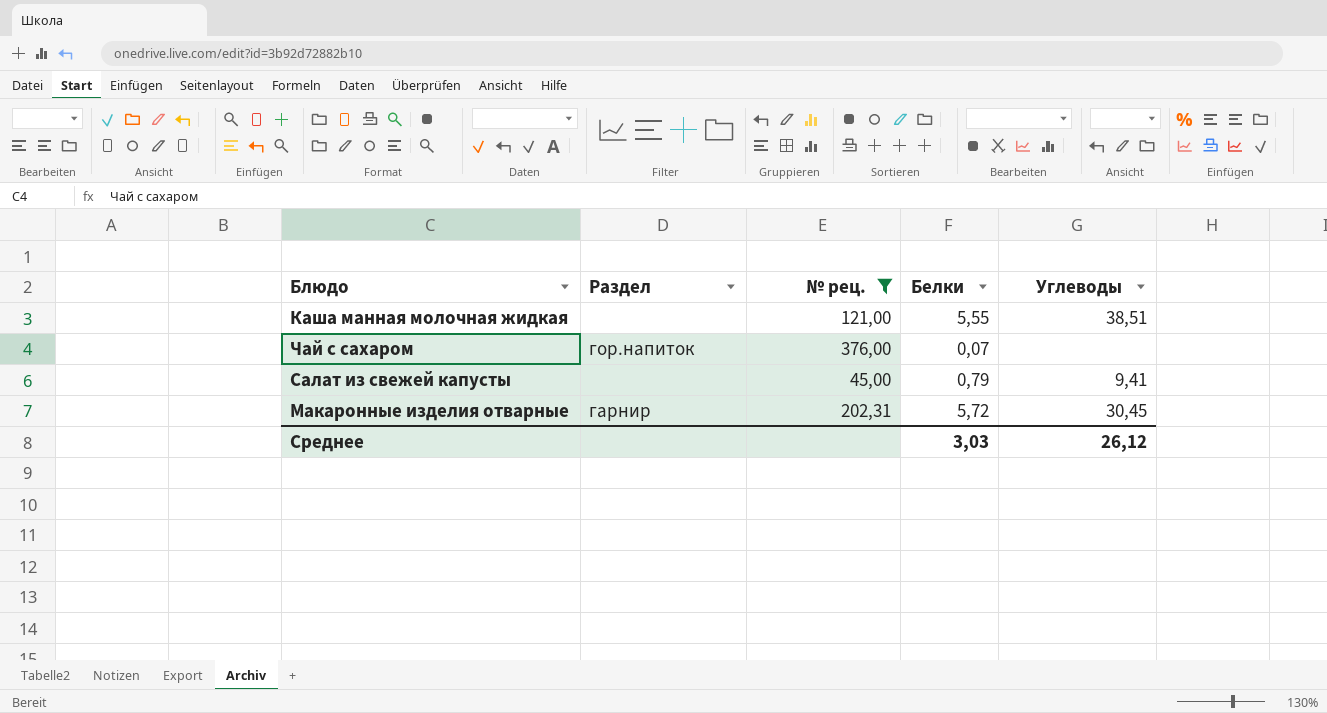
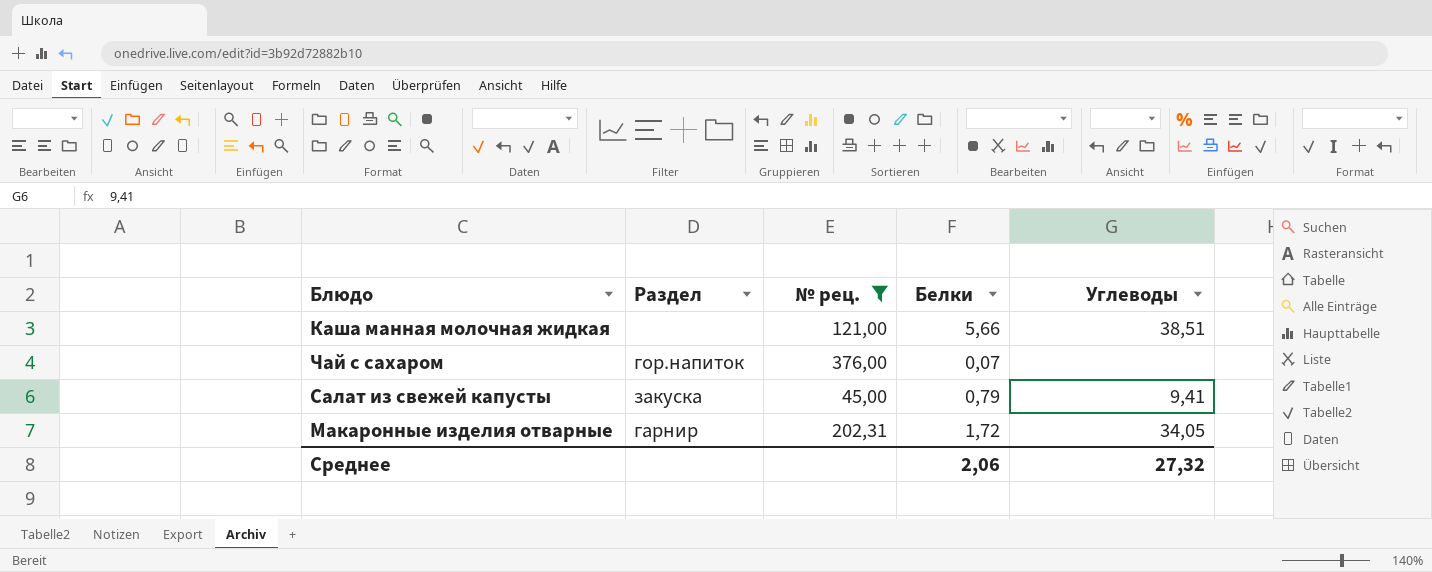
Каша манная молочная жидкая | Белки: 5,55 -> 5,66
Салат из свежей капусты | Раздел: none -> закуска
Макаронные изделия отварные | Белки: 5,72 -> 1,72
Макаронные изделия отварные | Углеводы: 30,45 -> 34,05
Среднее | Белки: 3,03 -> 2,06
Среднее | Углеводы: 26,12 -> 27,32

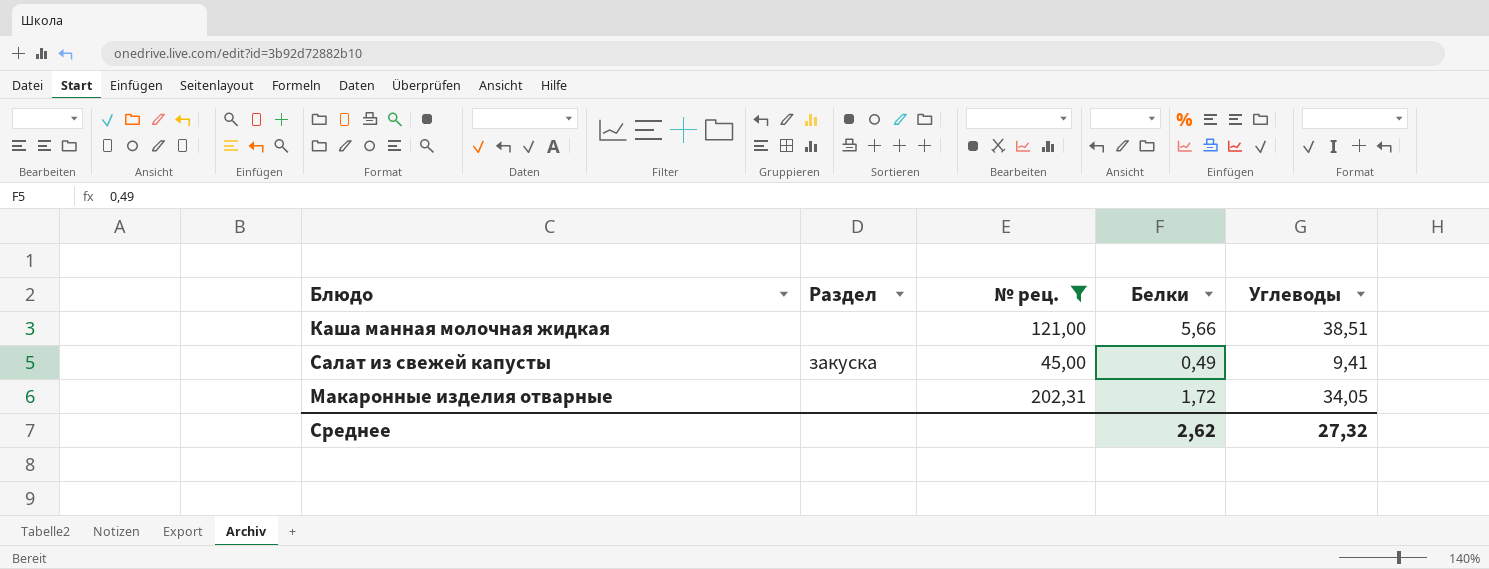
row Чай с сахаром: гор.напиток | 376,00 | 0,07 | none -> none
Салат из свежей капусты | Белки: 0,79 -> 0,49
Макаронные изделия отварные | Раздел: гарнир -> none
Среднее | Белки: 2,06 -> 2,62

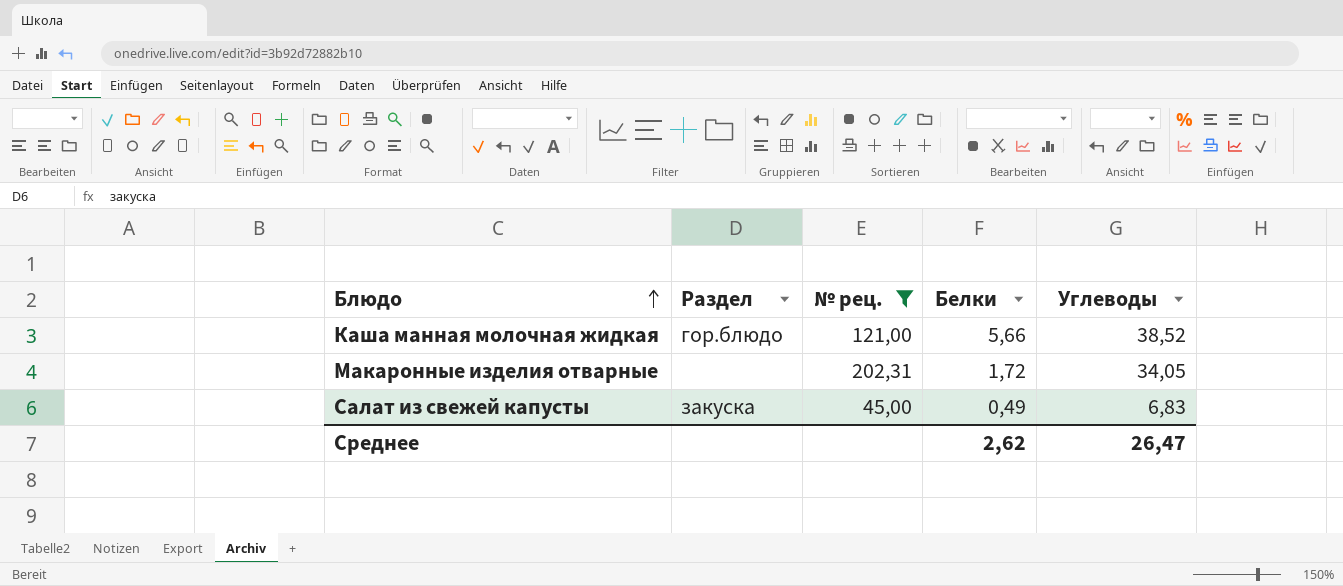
row order: none -> Блюдо ascending
Каша манная молочная жидкая | Раздел: none -> гор.блюдо
Каша манная молочная жидкая | Углеводы: 38,51 -> 38,52
Салат из свежей капусты | Углеводы: 9,41 -> 6,83
Среднее | Углеводы: 27,32 -> 26,47

